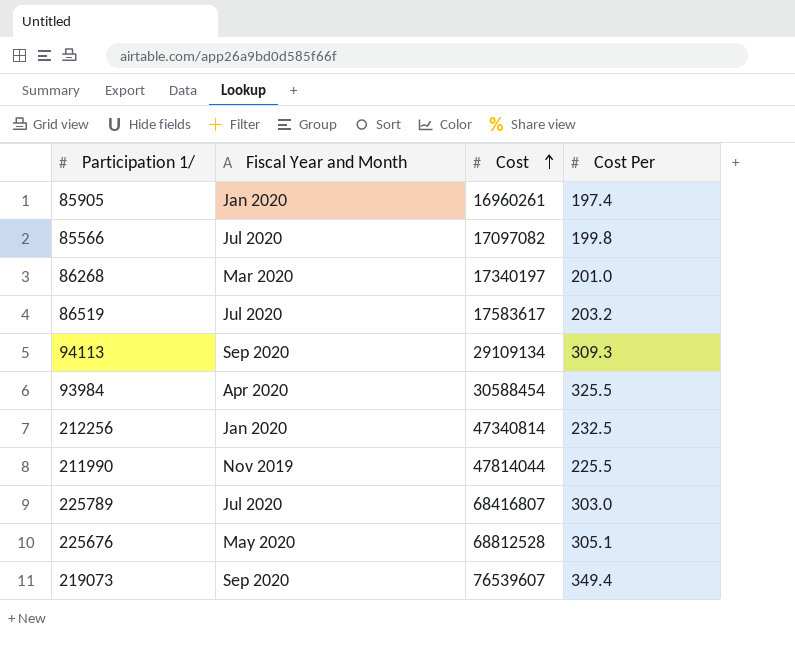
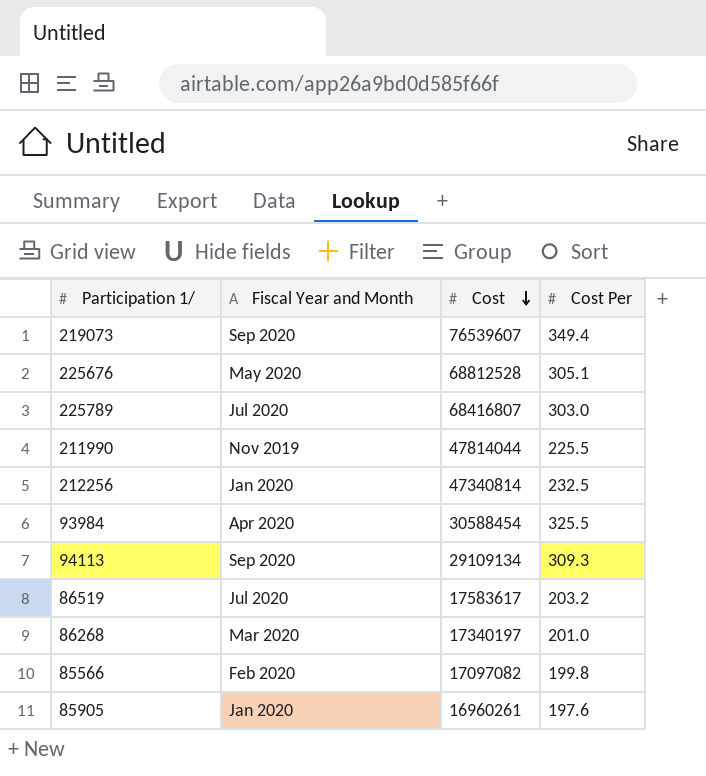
row order: Cost ascending -> Cost descending
85566 | Fiscal Year and Month: Jul 2020 -> Feb 2020
85905 | Cost Per: 197.4 -> 197.6

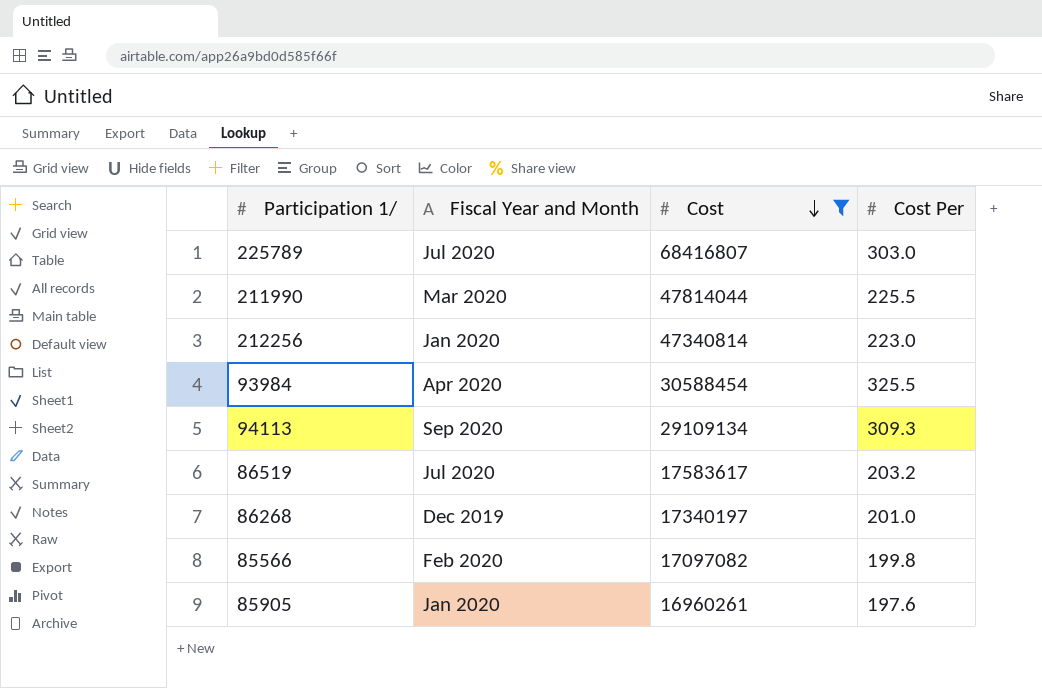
filter: none -> Cost <= 68416807
211990 | Fiscal Year and Month: Nov 2019 -> Mar 2020
212256 | Cost Per: 232.5 -> 223.0
86268 | Fiscal Year and Month: Mar 2020 -> Dec 2019

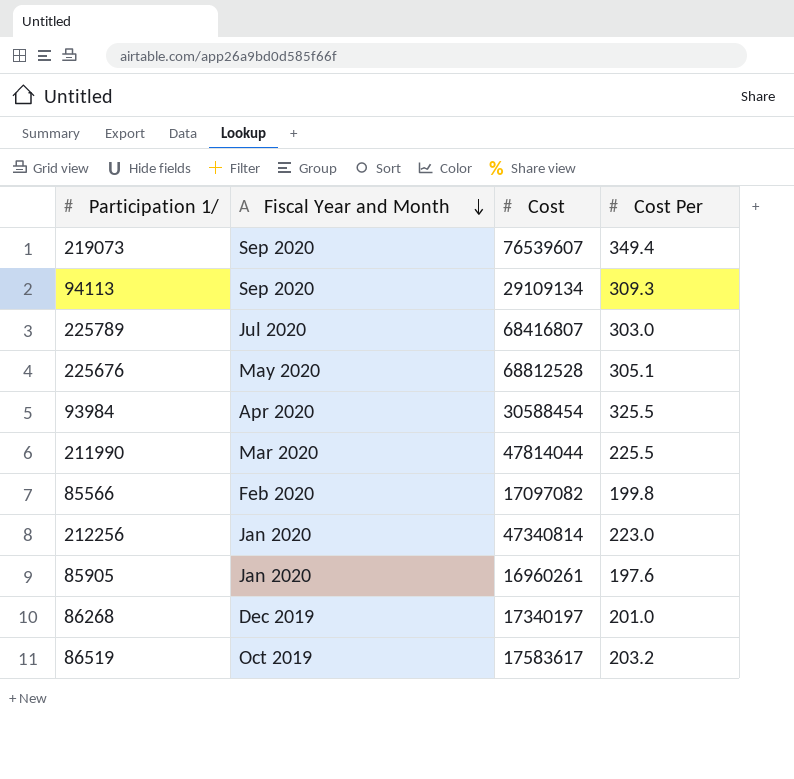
filter: Cost <= 68416807 -> none
row order: Cost descending -> Fiscal Year and Month descending
86519 | Fiscal Year and Month: Jul 2020 -> Oct 2019

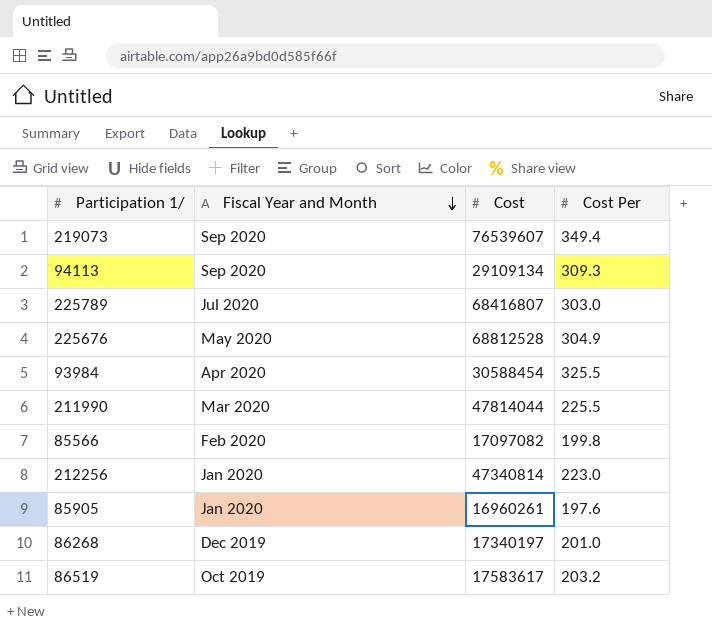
225676 | Cost Per: 305.1 -> 304.9

